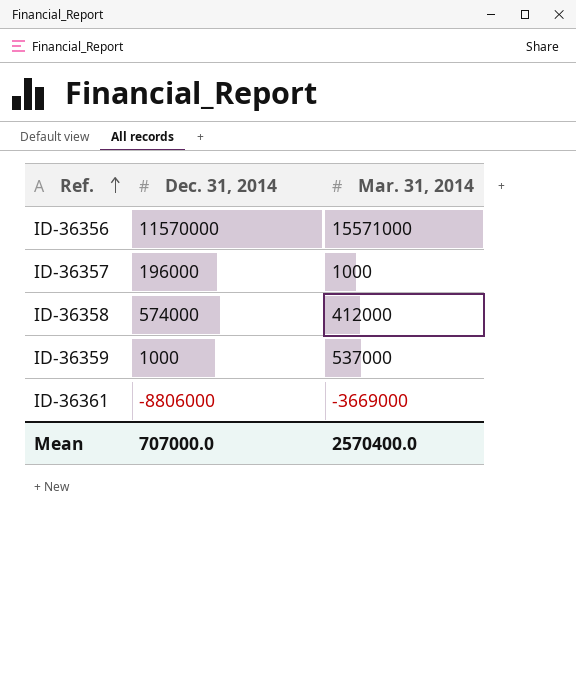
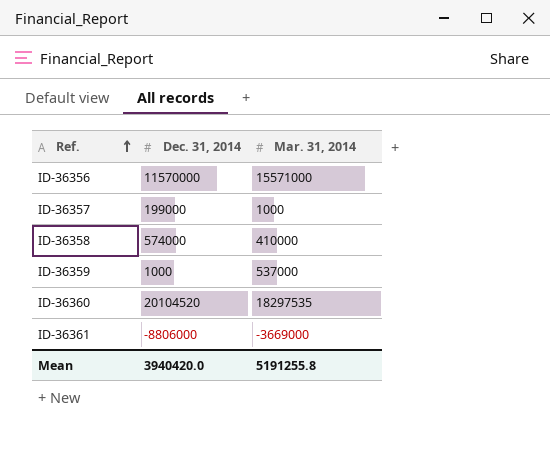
ID-36357 | Dec. 31, 2014: 196000 -> 199000
ID-36358 | Mar. 31, 2014: 412000 -> 410000
row ID-36360: none -> 20104520 | 18297535
Mean | Dec. 31, 2014: 707000.0 -> 3940420.0
Mean | Mar. 31, 2014: 2570400.0 -> 5191255.8

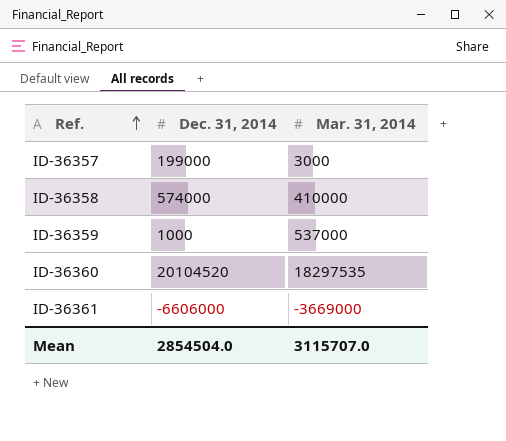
row ID-36356: 11570000 | 15571000 -> none
ID-36357 | Mar. 31, 2014: 1000 -> 3000
ID-36361 | Dec. 31, 2014: -8806000 -> -6606000
Mean | Dec. 31, 2014: 3940420.0 -> 2854504.0
Mean | Mar. 31, 2014: 5191255.8 -> 3115707.0

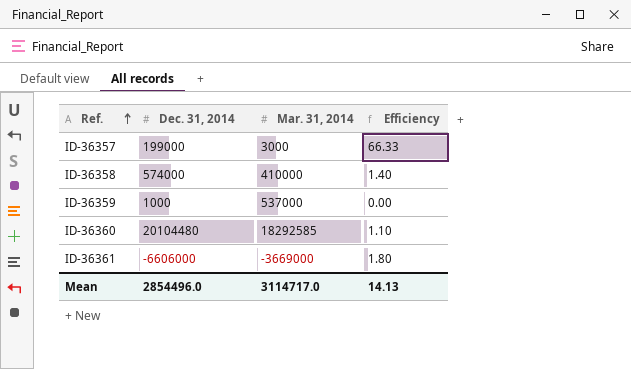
column Efficiency | formula: none -> [Dec. 31, 2014] / [Mar. 31, 2014]
ID-36360 | Dec. 31, 2014: 20104520 -> 20104480
ID-36360 | Mar. 31, 2014: 18297535 -> 18292585
Mean | Dec. 31, 2014: 2854504.0 -> 2854496.0
Mean | Mar. 31, 2014: 3115707.0 -> 3114717.0

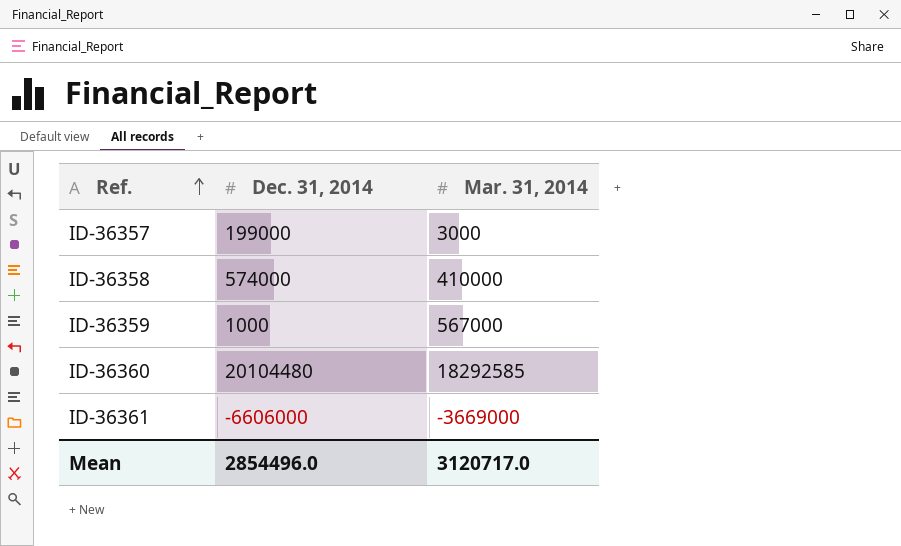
column Efficiency | formula: [Dec. 31, 2014] / [Mar. 31, 2014] -> none
ID-36359 | Mar. 31, 2014: 537000 -> 567000
Mean | Mar. 31, 2014: 3114717.0 -> 3120717.0

